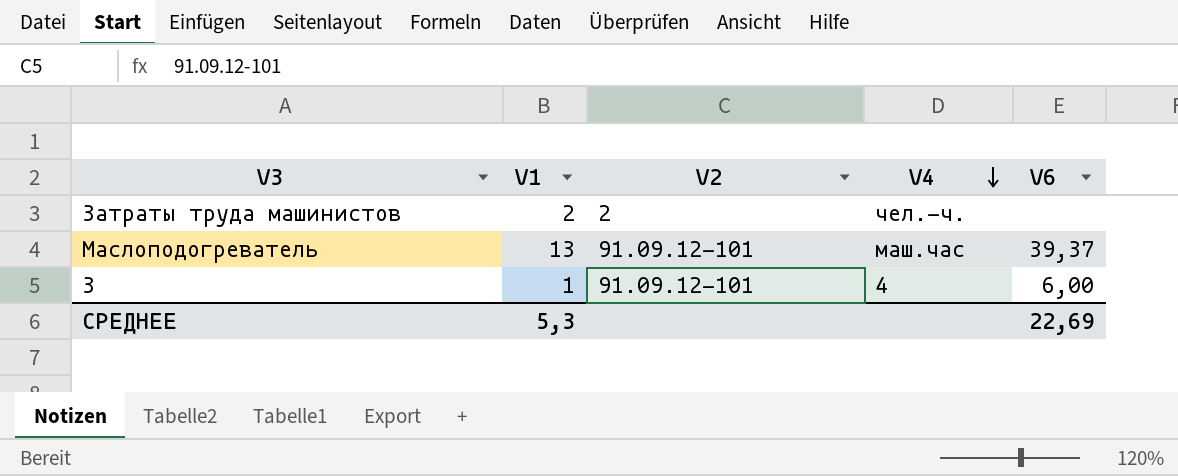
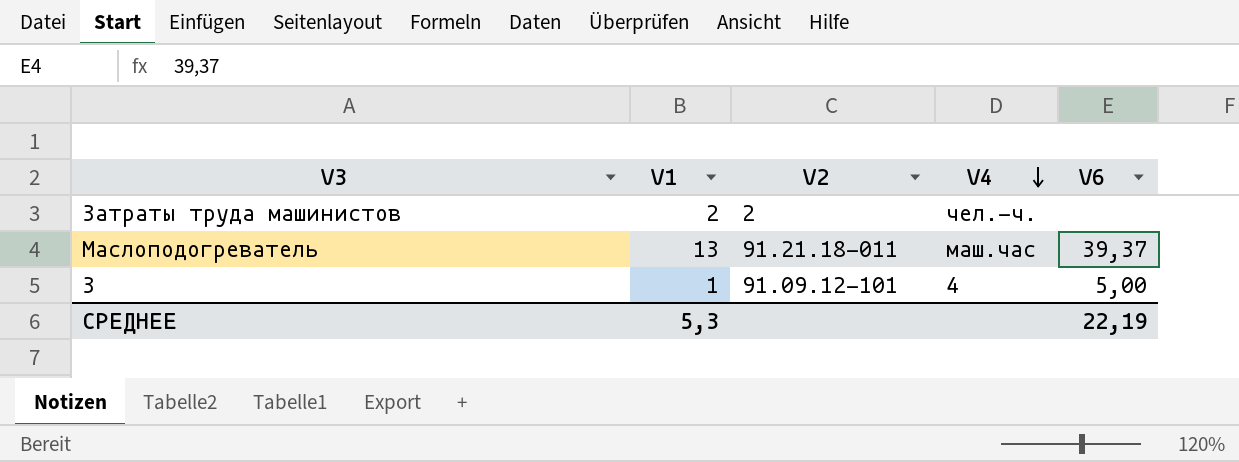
Маслоподогреватель | V2: 91.09.12-101 -> 91.21.18-011
3 | V6: 6,00 -> 5,00
СРЕДНЕЕ | V6: 22,69 -> 22,19

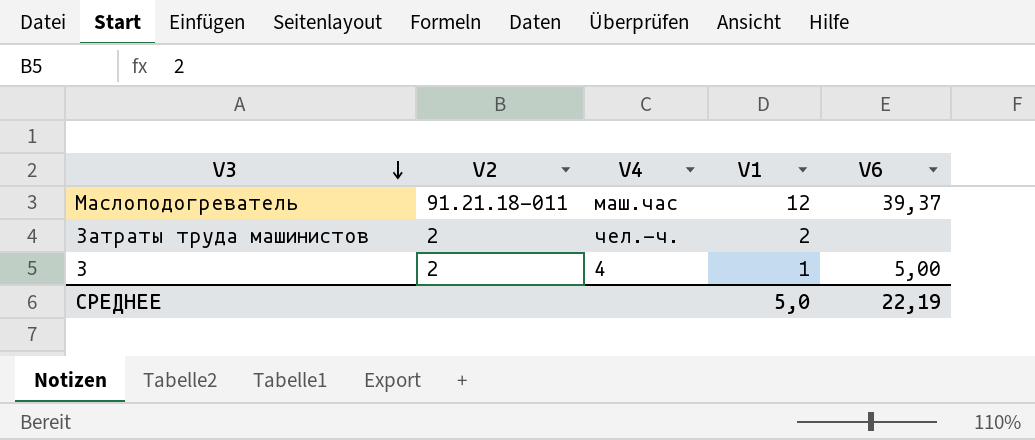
row order: V4 descending -> V3 descending
column V1 | position: 2 -> 4
Маслоподогреватель | V1: 13 -> 12
3 | V2: 91.09.12-101 -> 2
СРЕДНЕЕ | V1: 5,3 -> 5,0

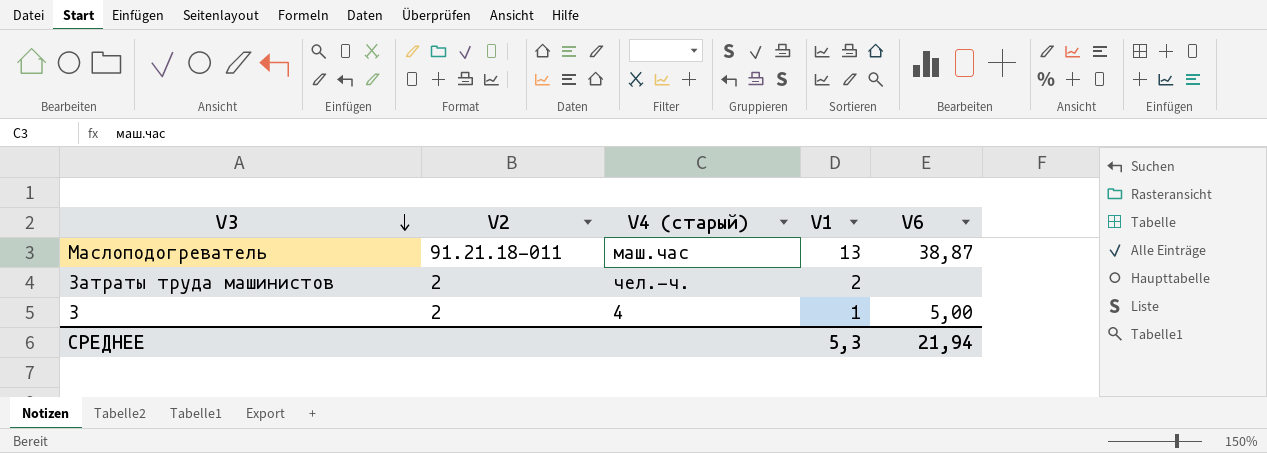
column name: V4 -> V4 (старый)
Маслоподогреватель | V1: 12 -> 13
Маслоподогреватель | V6: 39,37 -> 38,87
СРЕДНЕЕ | V1: 5,0 -> 5,3
СРЕДНЕЕ | V6: 22,19 -> 21,94

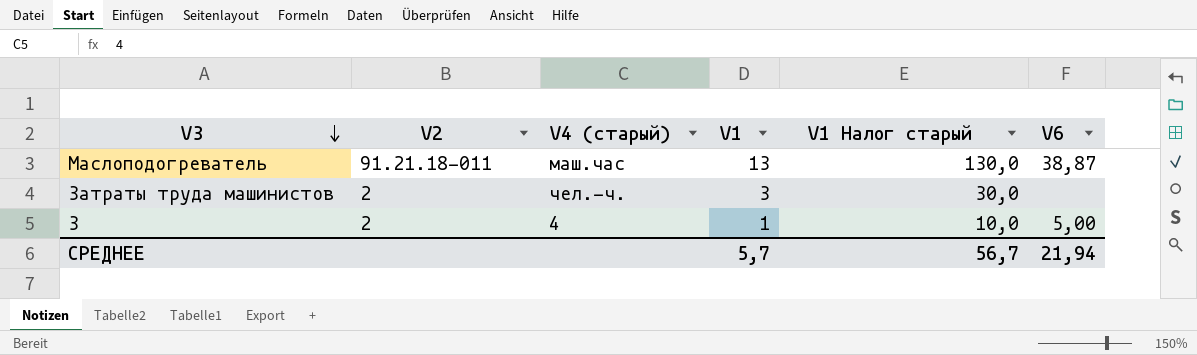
column V1 Налог старый | formula: none -> [V1] * 10
Затраты труда машинистов | V1: 2 -> 3
СРЕДНЕЕ | V1: 5,3 -> 5,7

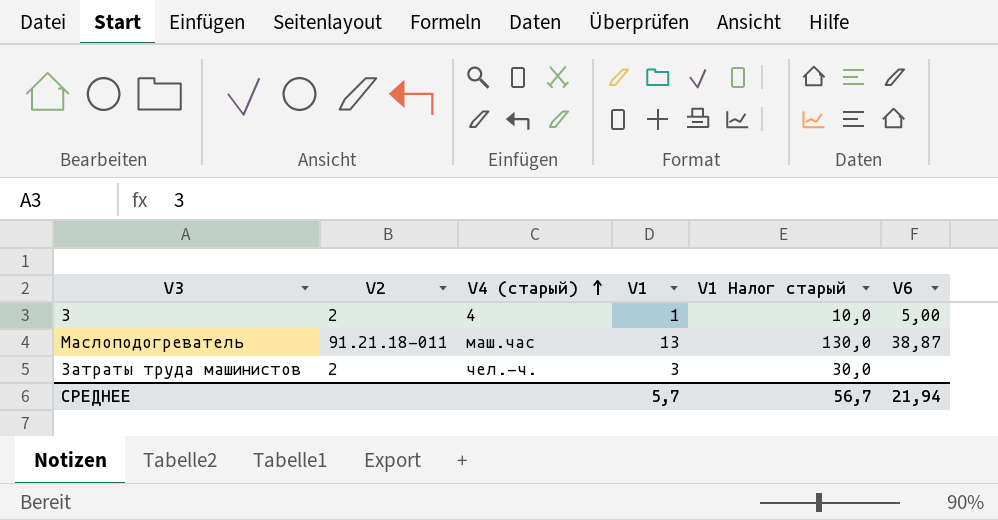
row order: V3 descending -> V4 (старый) ascending

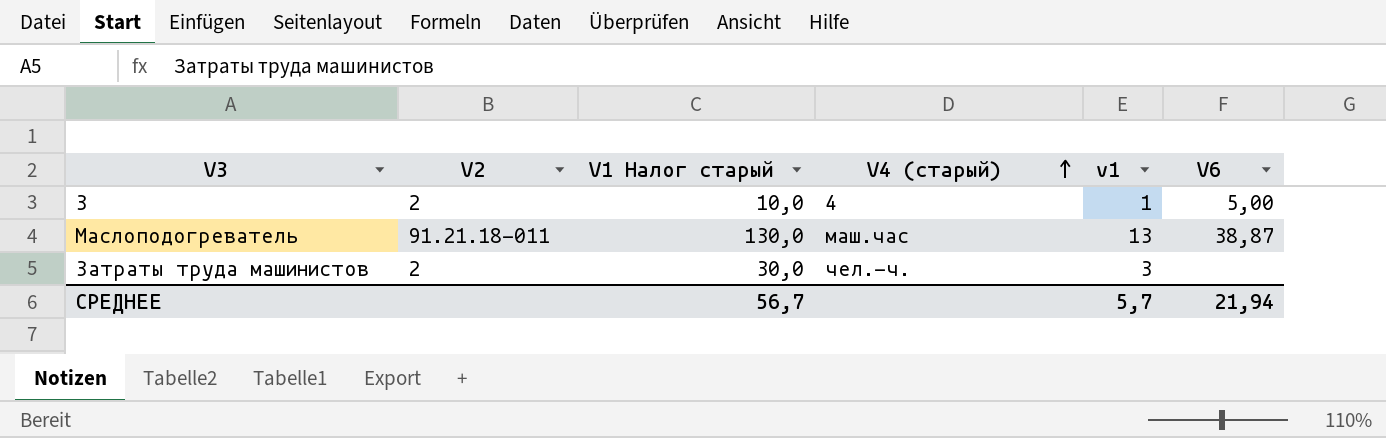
column V1 Налог старый | position: 5 -> 3
column name: V1 -> v1

